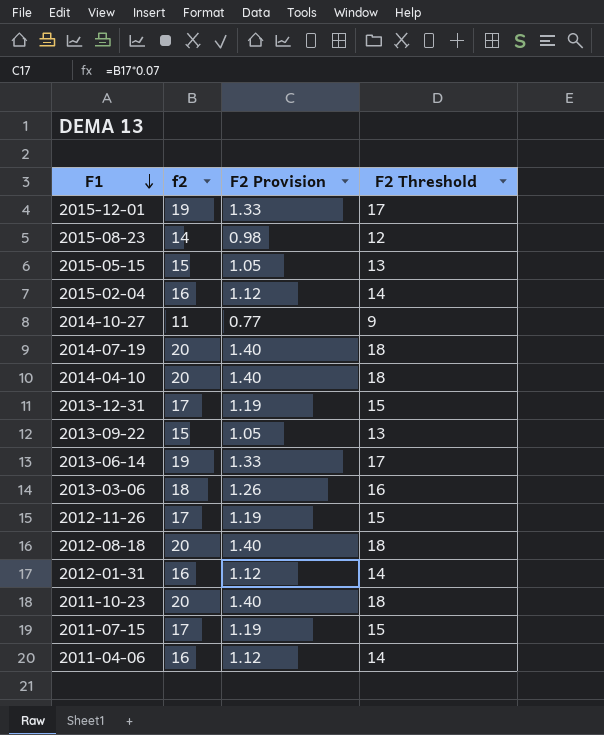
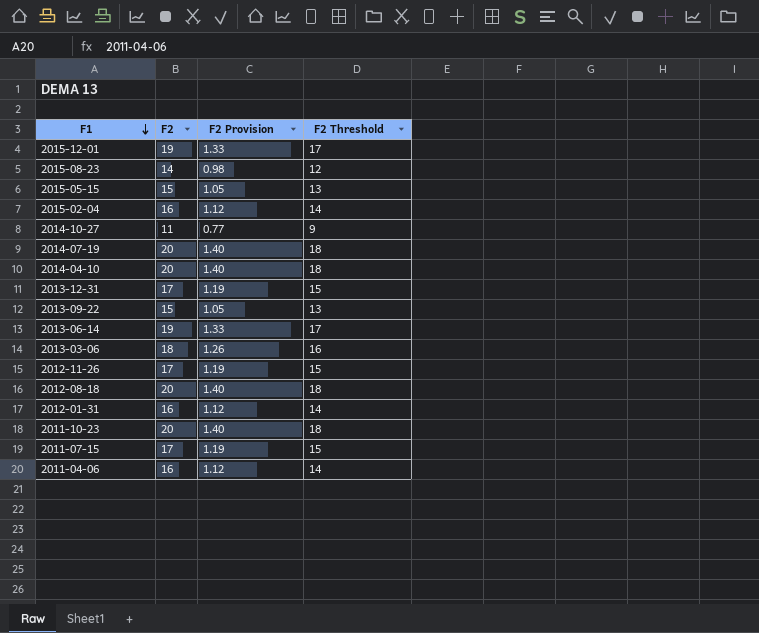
column name: f2 -> F2

